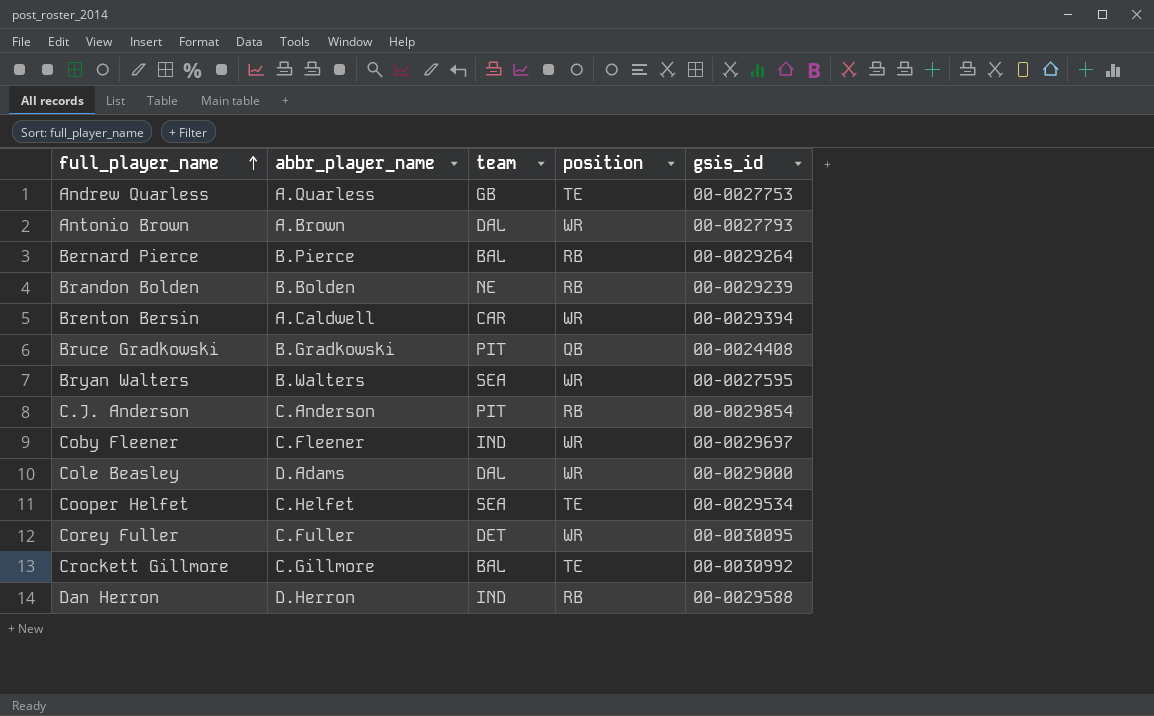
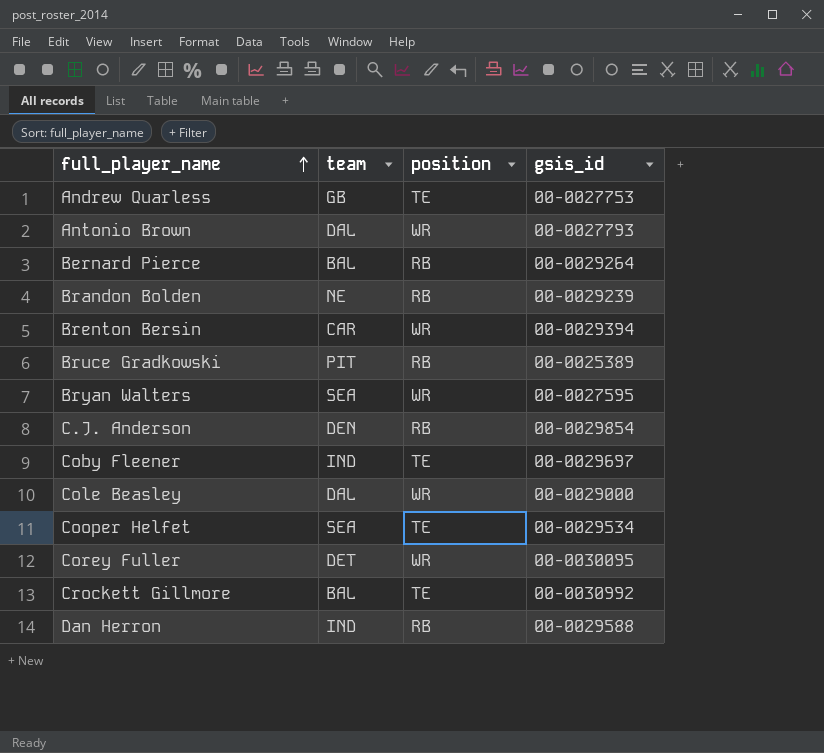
column abbr_player_name | position: 2 -> none
Bruce Gradkowski | position: QB -> RB
Bruce Gradkowski | gsis_id: 00-0024408 -> 00-0025389
C.J. Anderson | team: PIT -> DEN
Coby Fleener | position: WR -> TE

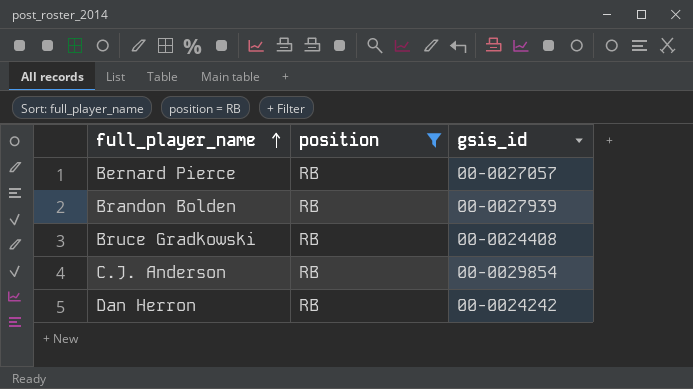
filter: none -> position = RB
column team | position: 2 -> none
Bernard Pierce | gsis_id: 00-0029264 -> 00-0027057
Brandon Bolden | gsis_id: 00-0029239 -> 00-0027939
Bruce Gradkowski | gsis_id: 00-0025389 -> 00-0024408
Dan Herron | gsis_id: 00-0029588 -> 00-0024242

